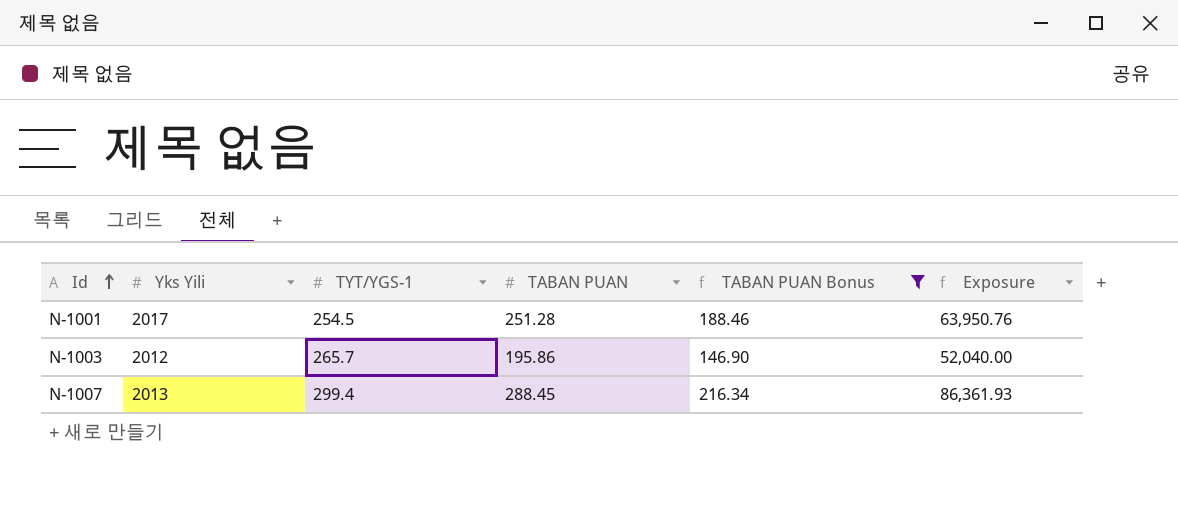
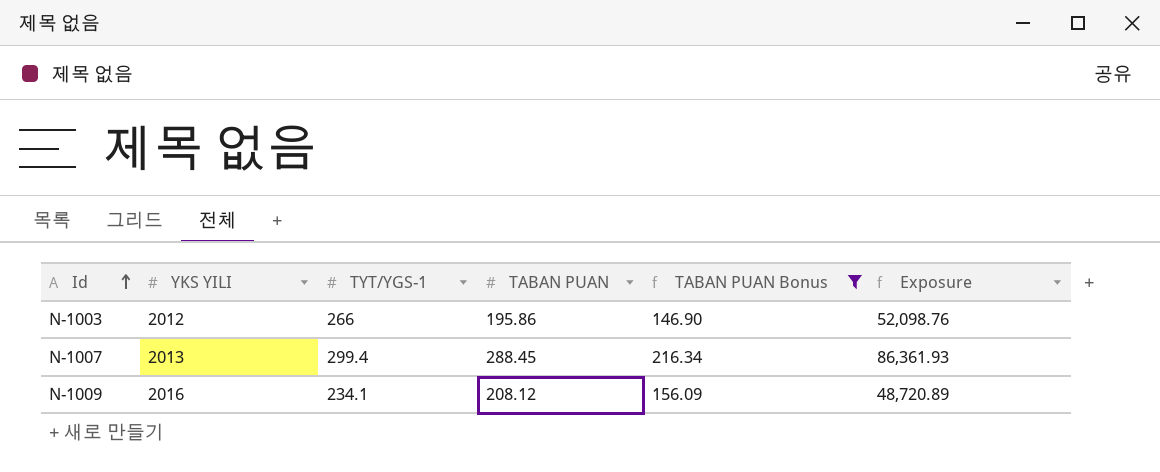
column name: Yks Yili -> YKS YILI
row N-1001: 2017 | 254.5 | 251.28 | 188.46 | 63,950.76 -> none
N-1003 | TYT/YGS-1: 265.7 -> 266
N-1003 | Exposure: 52,040.00 -> 52,098.76
row N-1009: none -> 2016 | 234.1 | 208.12 | 156.09 | 48,720.89

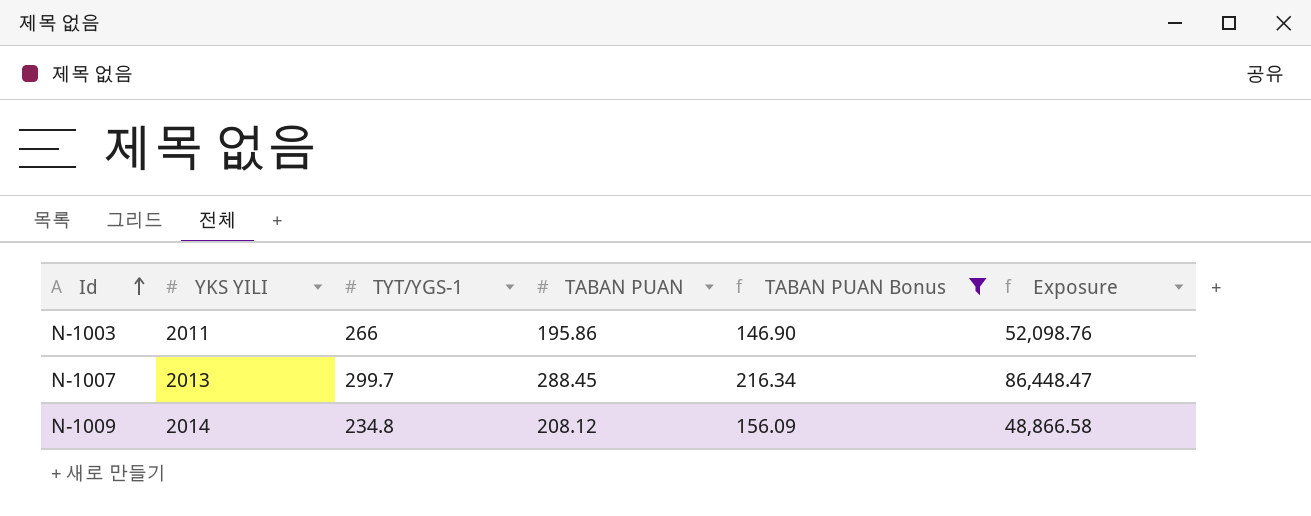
N-1003 | YKS YILI: 2012 -> 2011
N-1007 | TYT/YGS-1: 299.4 -> 299.7
N-1007 | Exposure: 86,361.93 -> 86,448.47
N-1009 | YKS YILI: 2016 -> 2014
N-1009 | TYT/YGS-1: 234.1 -> 234.8
N-1009 | Exposure: 48,720.89 -> 48,866.58

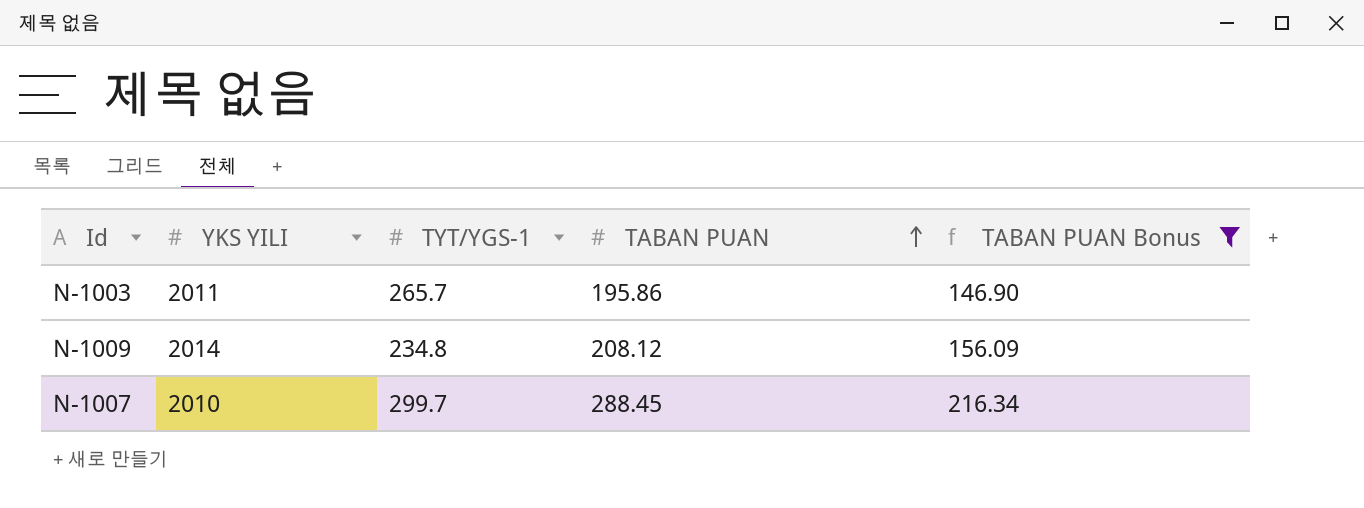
row order: Id ascending -> TABAN PUAN ascending
column Exposure | formula: [TYT/YGS-1] * [TABAN PUAN] -> none
N-1003 | TYT/YGS-1: 266 -> 265.7
N-1007 | YKS YILI: 2013 -> 2010

